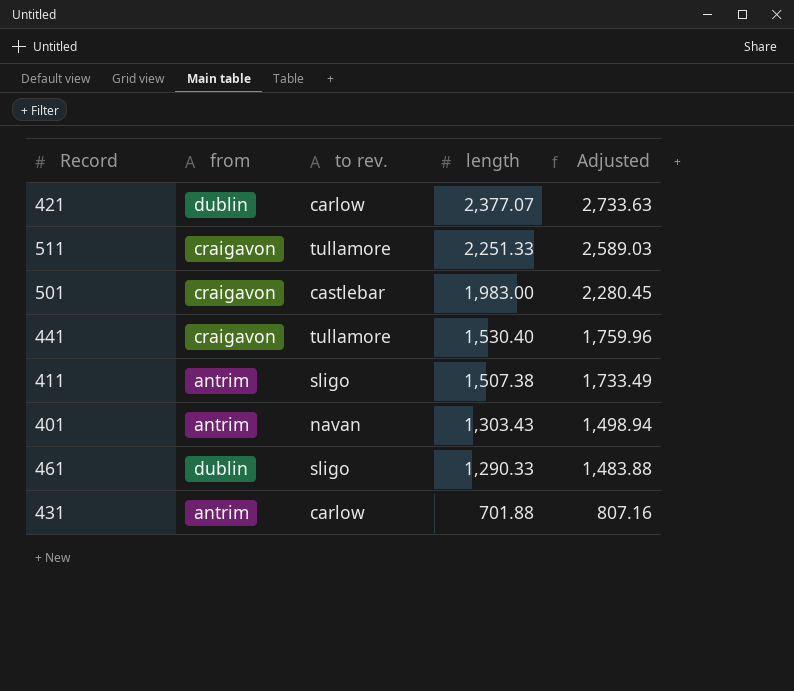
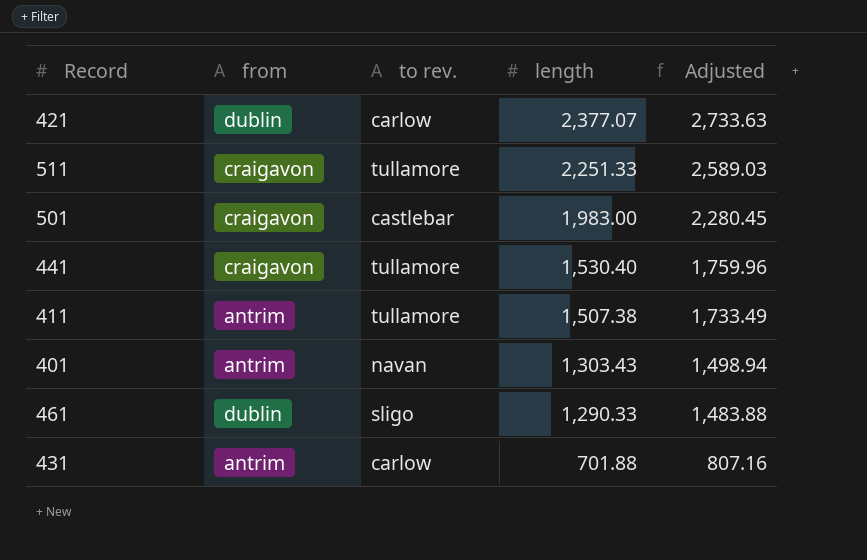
411 | to rev.: sligo -> tullamore

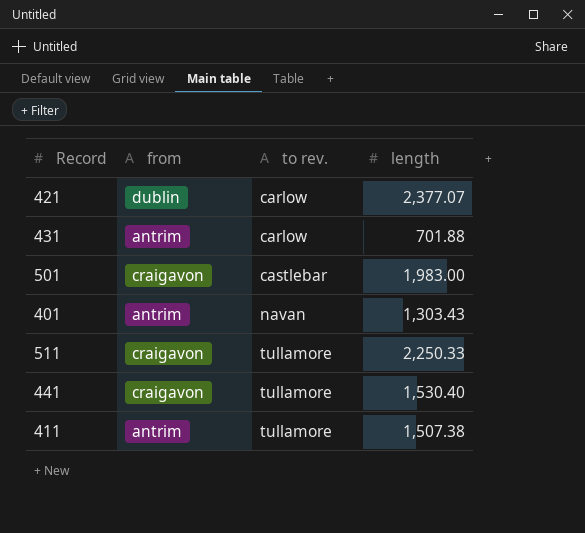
row order: length descending -> to rev. ascending
column Adjusted | formula: [length] * 1.15 -> none
row 461: dublin | sligo | 1,290.33 | 1,483.88 -> none
511 | length: 2,251.33 -> 2,250.33

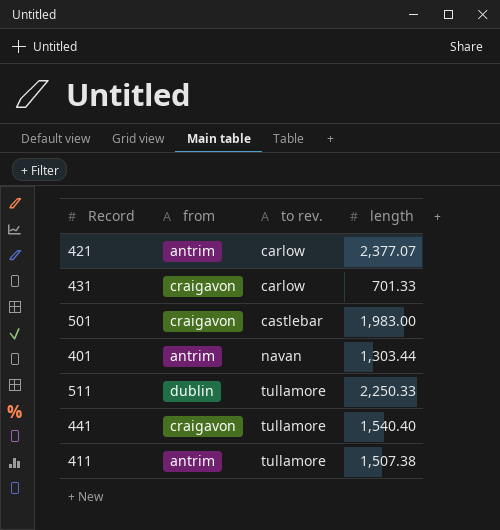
421 | from: dublin -> antrim
431 | from: antrim -> craigavon
431 | length: 701.88 -> 701.33
401 | length: 1,303.43 -> 1,303.44
511 | from: craigavon -> dublin
441 | length: 1,530.40 -> 1,540.40

